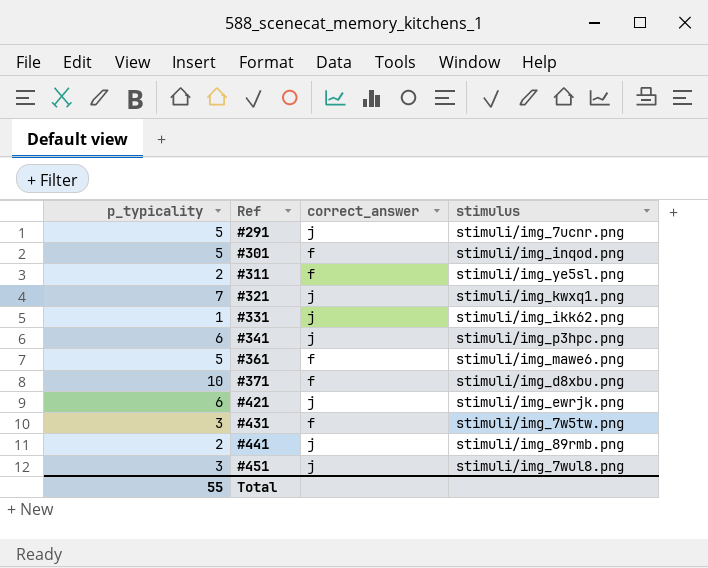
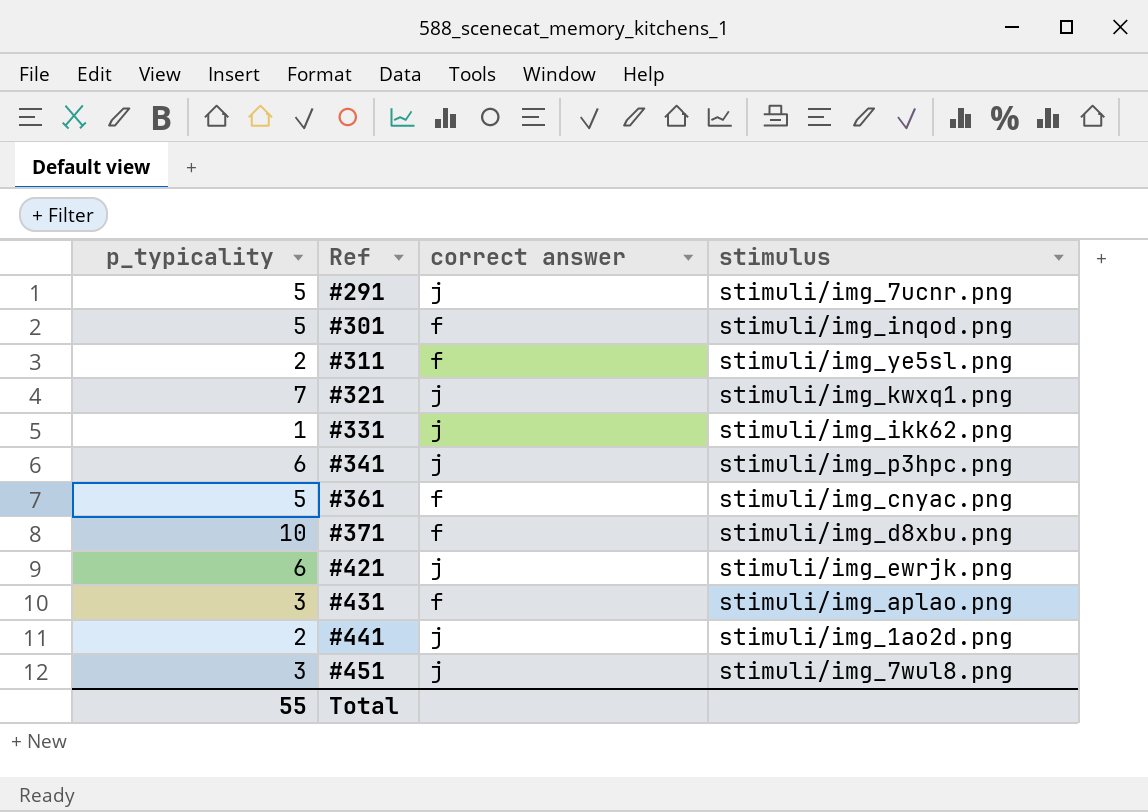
column name: correct_answer -> correct answer
#361 | stimulus: stimuli/img_mawe6.png -> stimuli/img_cnyac.png
#431 | stimulus: stimuli/img_7w5tw.png -> stimuli/img_aplao.png
#441 | stimulus: stimuli/img_89rmb.png -> stimuli/img_1ao2d.png

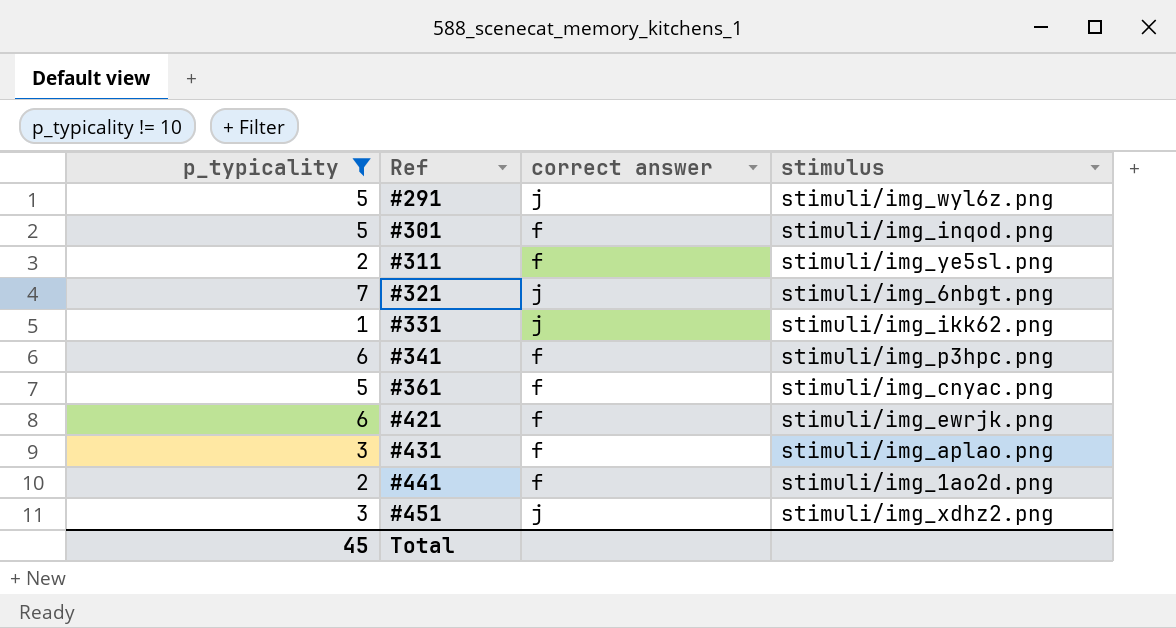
filter: none -> p_typicality != 10
#291 | stimulus: stimuli/img_7ucnr.png -> stimuli/img_wyl6z.png
#321 | stimulus: stimuli/img_kwxq1.png -> stimuli/img_6nbgt.png
#341 | correct answer: j -> f
#421 | correct answer: j -> f
#441 | correct answer: j -> f
#451 | stimulus: stimuli/img_7wul8.png -> stimuli/img_xdhz2.png
Total | p_typicality: 55 -> 45

